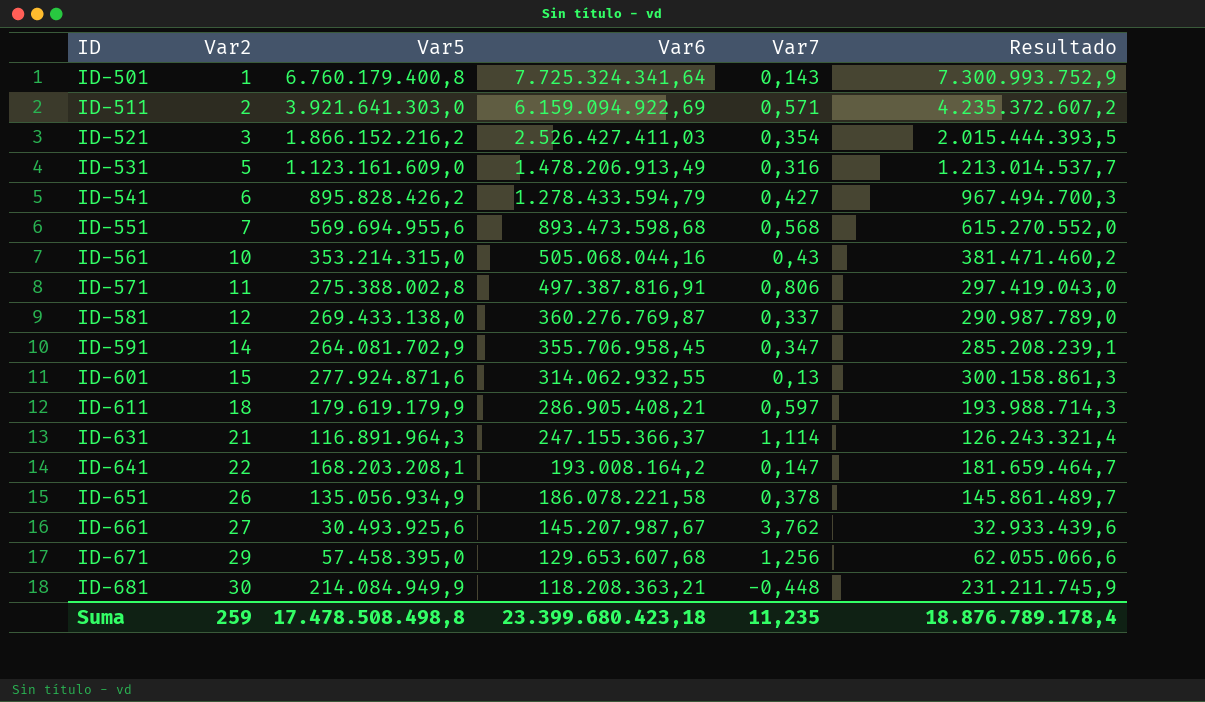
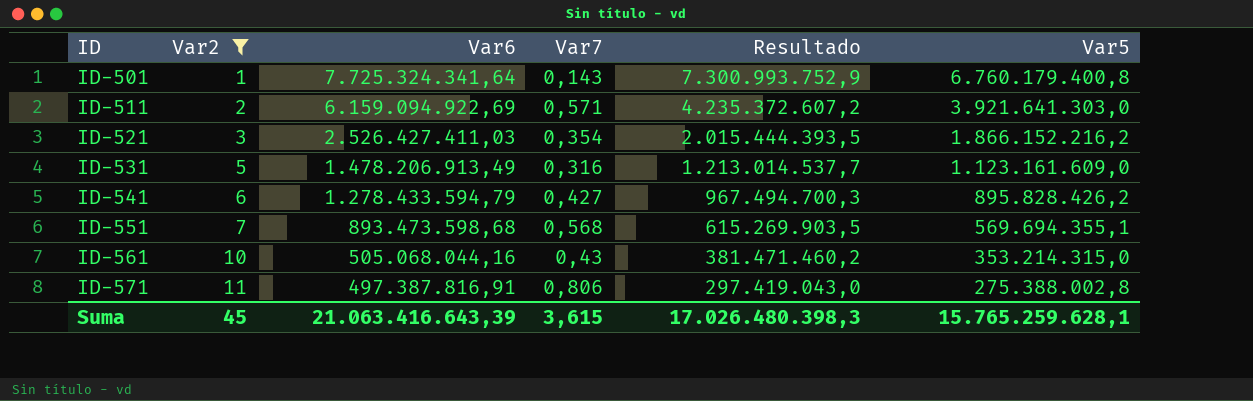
filter: none -> Var2 <= 11
column Var5 | position: 3 -> 6
ID-551 | Resultado: 615.270.552,0 -> 615.269.903,5
ID-551 | Var5: 569.694.955,6 -> 569.694.355,1
Suma | Var2: 259 -> 45
Suma | Var6: 23.399.680.423,18 -> 21.063.416.643,39
Suma | Var7: 11,235 -> 3,615
Suma | Resultado: 18.876.789.178,4 -> 17.026.480.398,3
Suma | Var5: 17.478.508.498,8 -> 15.765.259.628,1

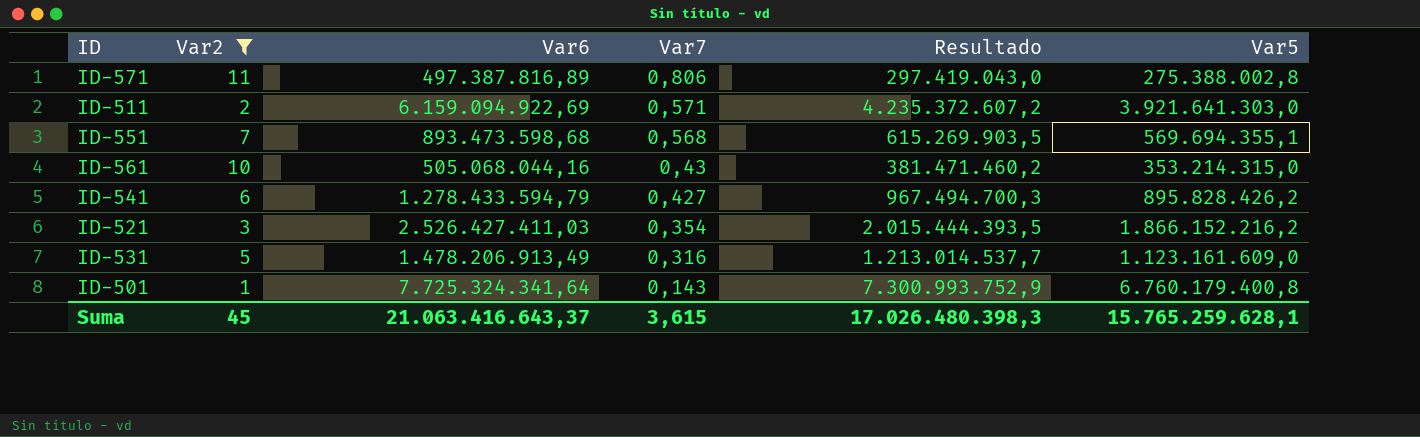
row order: ID ascending -> Var7 descending
ID-571 | Var6: 497.387.816,91 -> 497.387.816,89
Suma | Var6: 21.063.416.643,39 -> 21.063.416.643,37

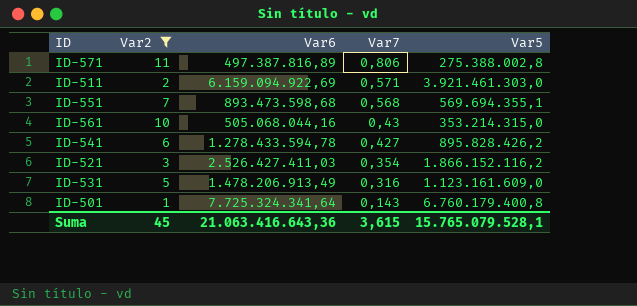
column Resultado | formula: [Var5] * 1,08 -> none
ID-511 | Var5: 3.921.641.303,0 -> 3.921.461.303,0
ID-541 | Var6: 1.278.433.594,79 -> 1.278.433.594,78
ID-521 | Var5: 1.866.152.216,2 -> 1.866.152.116,2
Suma | Var6: 21.063.416.643,37 -> 21.063.416.643,36
Suma | Var5: 15.765.259.628,1 -> 15.765.079.528,1

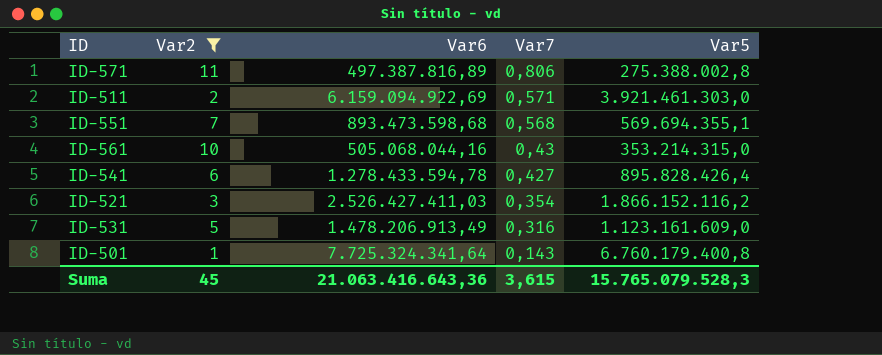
ID-541 | Var5: 895.828.426,2 -> 895.828.426,4
Suma | Var5: 15.765.079.528,1 -> 15.765.079.528,3

